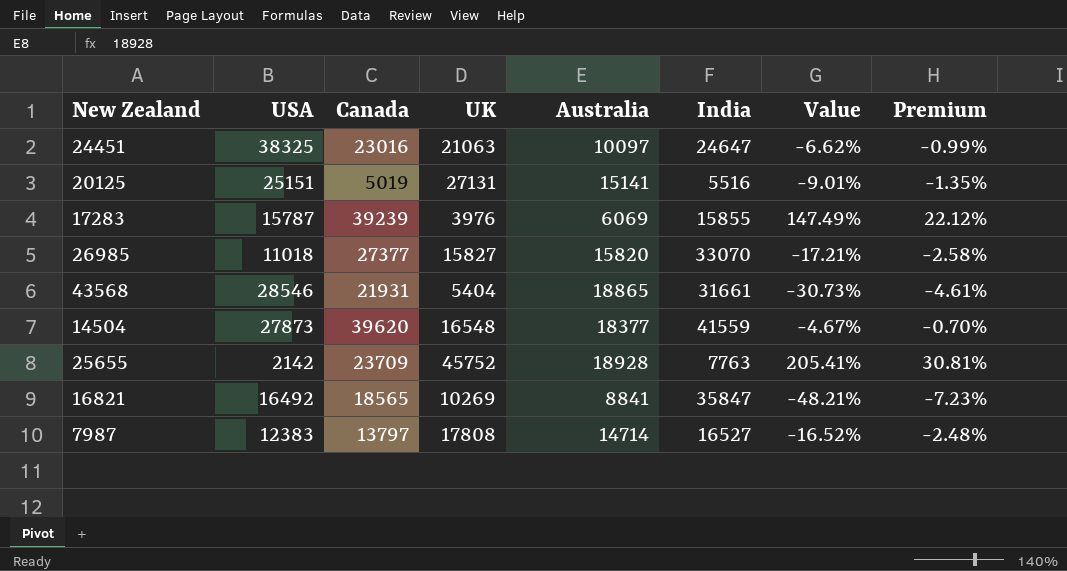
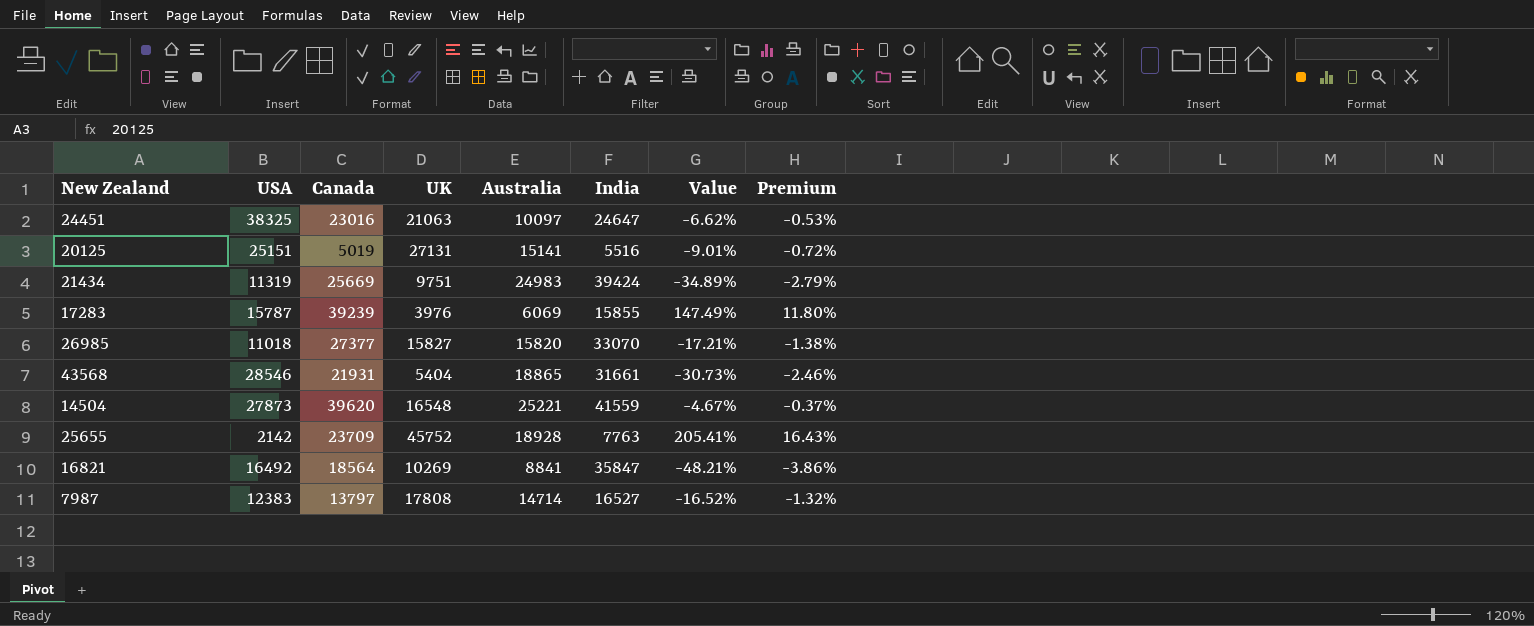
column Premium | formula: [Value] * 0.15 -> [Value] * 0.08
row 21434: none -> 11319 | 25669 | 9751 | 24983 | 39424 | -34.89% | -2.79%
14504 | Australia: 18377 -> 25221
16821 | Canada: 18565 -> 18564

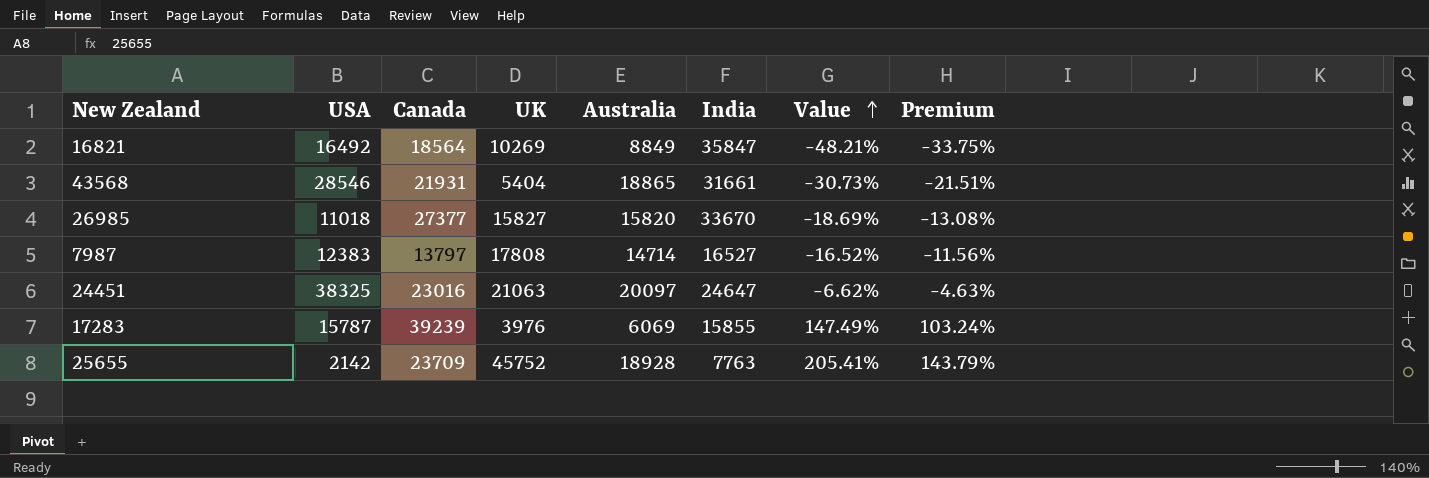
row order: none -> Value ascending
column Premium | formula: [Value] * 0.08 -> [Value] * 0.7
row 20125: 25151 | 5019 | 27131 | 15141 | 5516 | -9.01% | -0.72% -> none
row 21434: 11319 | 25669 | 9751 | 24983 | 39424 | -34.89% | -2.79% -> none
row 14504: 27873 | 39620 | 16548 | 25221 | 41559 | -4.67% | -0.37% -> none
16821 | Australia: 8841 -> 8849
26985 | India: 33070 -> 33670
26985 | Value: -17.21% -> -18.69%
24451 | Australia: 10097 -> 20097

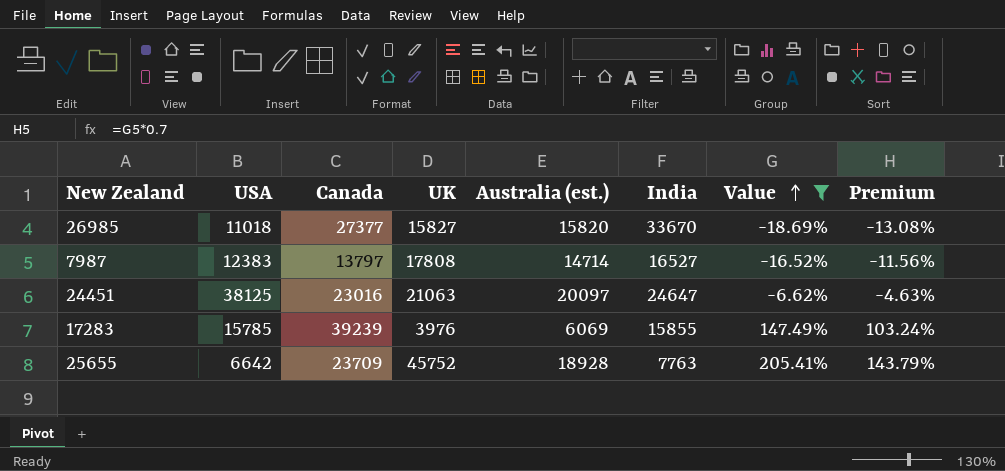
filter: none -> Value >= -18.69%
column name: Australia -> Australia (est.)
24451 | USA: 38325 -> 38125
17283 | USA: 15787 -> 15785
25655 | USA: 2142 -> 6642

